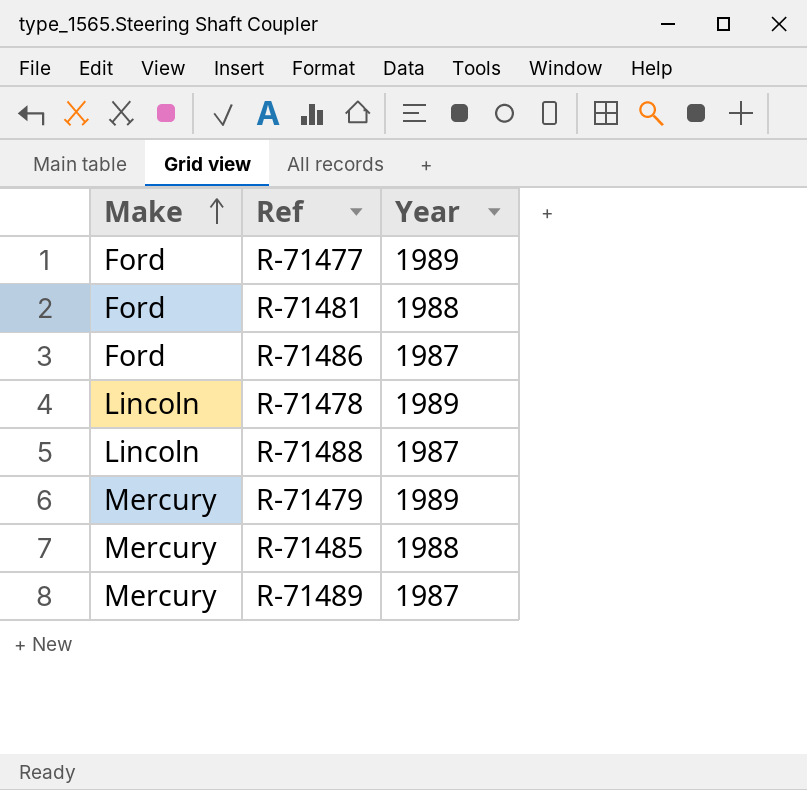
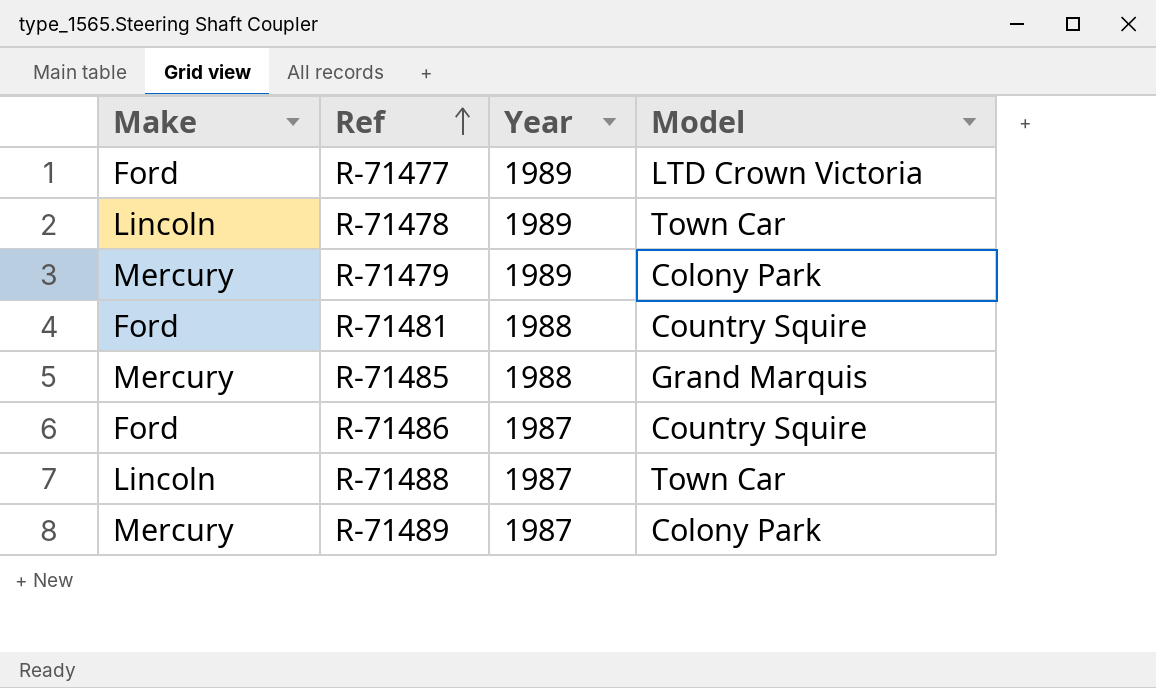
row order: Make ascending -> Ref ascending
column Model | position: none -> 4

